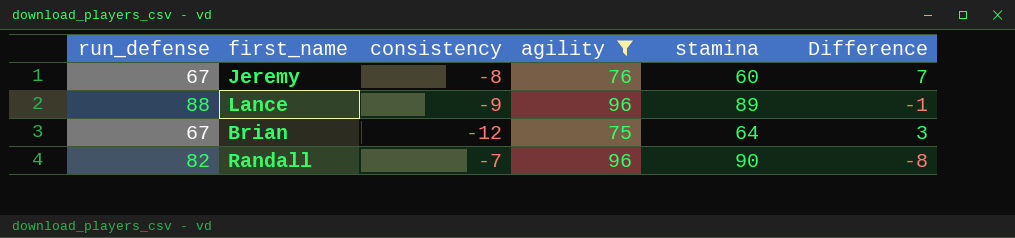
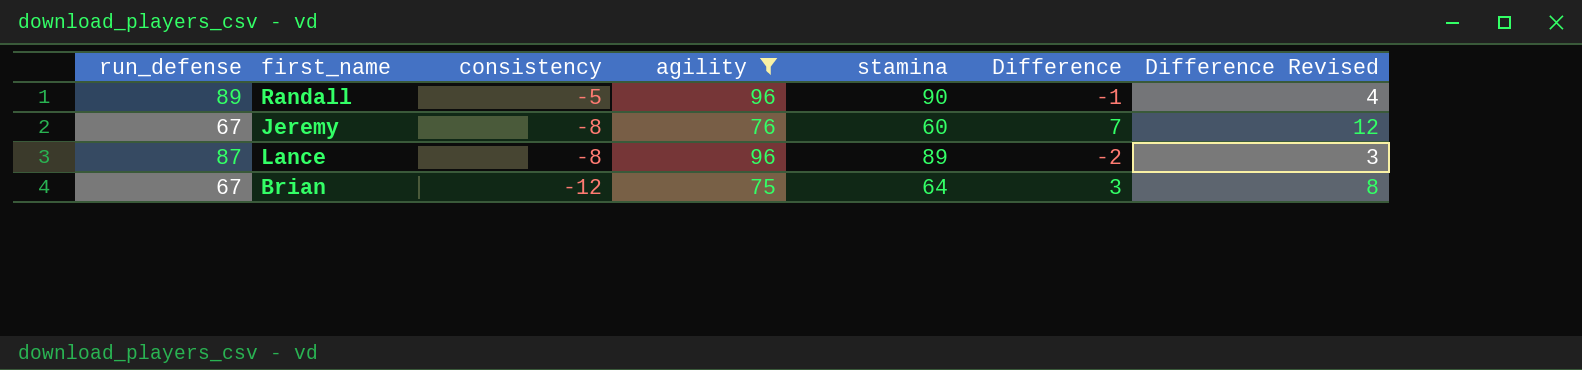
row order: none -> consistency descending
column Difference Revised | formula: none -> [Difference] + 5
Randall | run_defense: 82 -> 89
Randall | consistency: -7 -> -5
Randall | Difference: -8 -> -1
Lance | run_defense: 88 -> 87
Lance | consistency: -9 -> -8
Lance | Difference: -1 -> -2

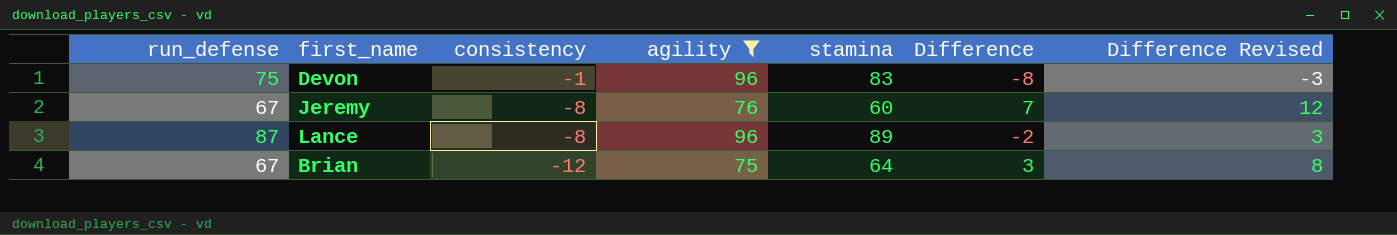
row Randall: 89 | -5 | 96 | 90 | -1 | 4 -> none
row Devon: none -> 75 | -1 | 96 | 83 | -8 | -3

